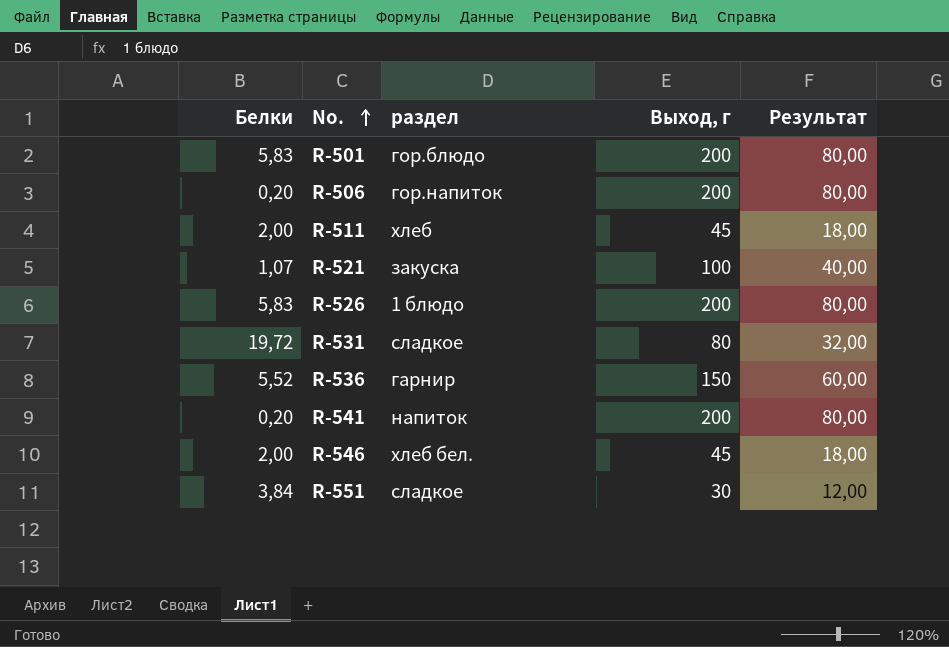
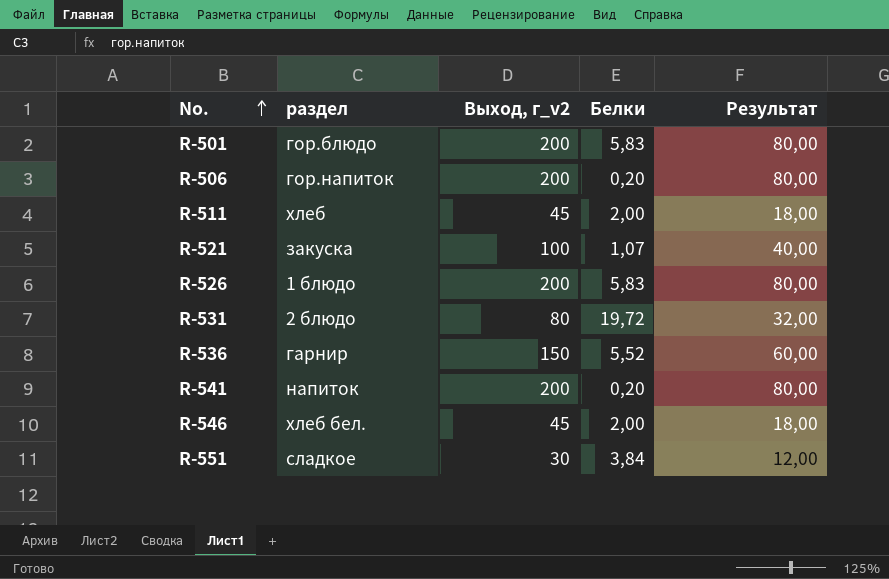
column name: Выход, г -> Выход, г_v2
column Белки | position: 1 -> 4
R-531 | раздел: сладкое -> 2 блюдо

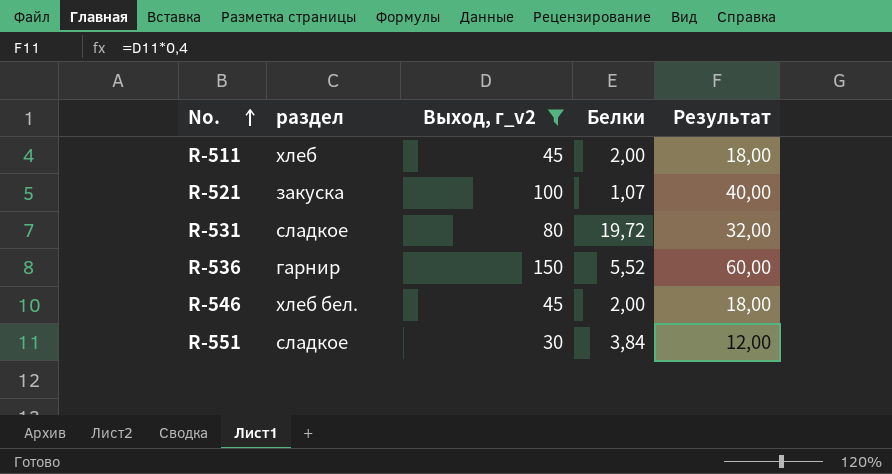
filter: none -> Выход, г_v2 != 200
R-531 | раздел: 2 блюдо -> сладкое

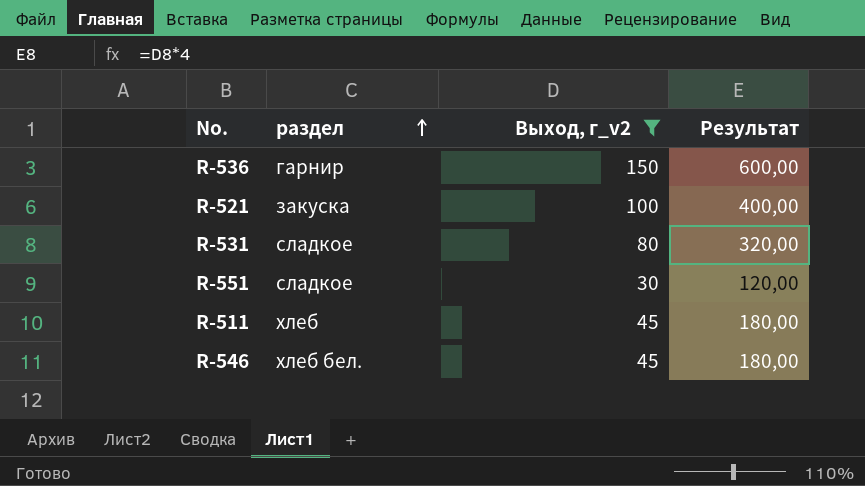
row order: No. ascending -> раздел ascending
column Белки | position: 4 -> none
column Результат | formula: [Выход, г_v2] * 0,4 -> [Выход, г_v2] * 4

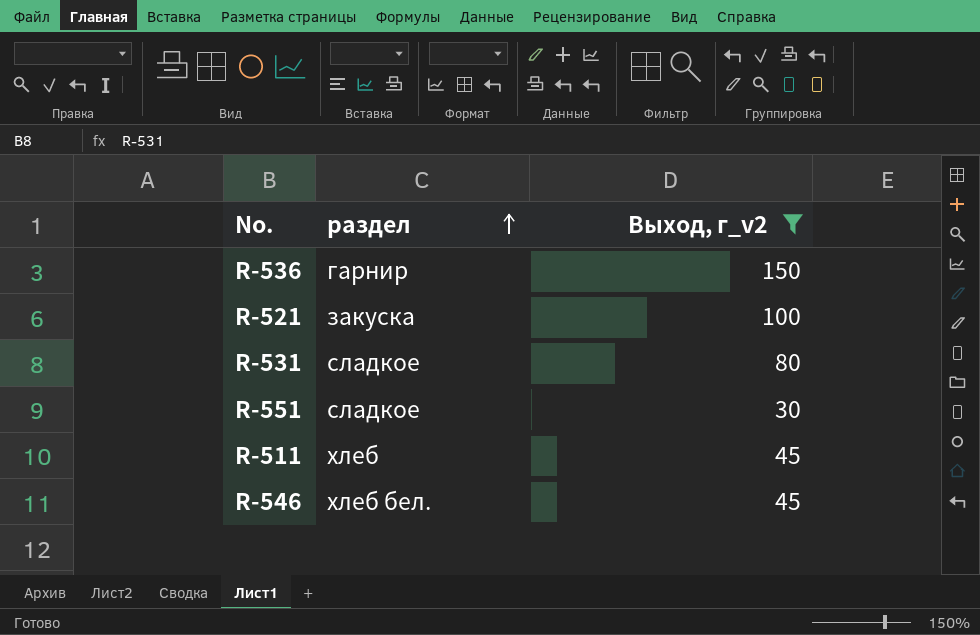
column Результат | formula: [Выход, г_v2] * 4 -> none

